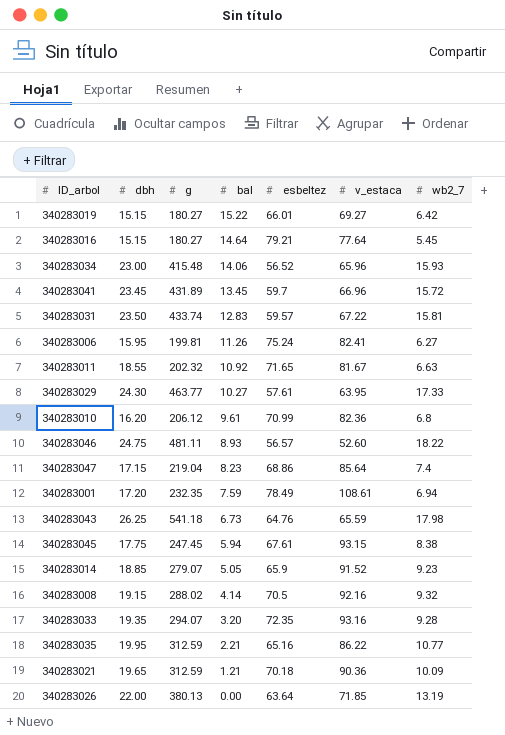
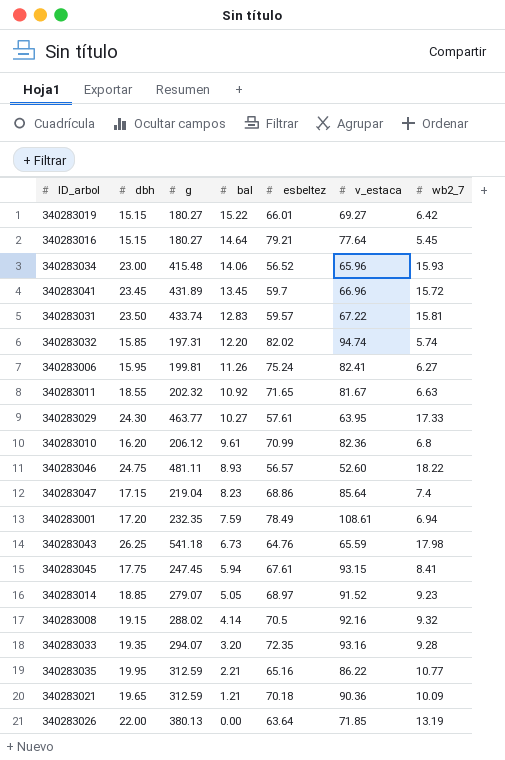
row 340283032: none -> 15.85 | 197.31 | 12.20 | 82.02 | 94.74 | 5.74
340283045 | wb2_7: 8.38 -> 8.41
340283014 | esbeltez: 65.9 -> 68.97

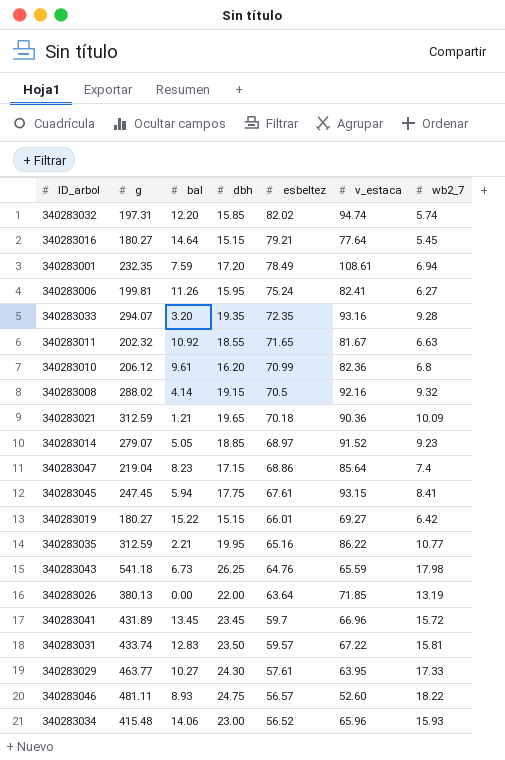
row order: bal descending -> esbeltez descending
column dbh | position: 2 -> 4

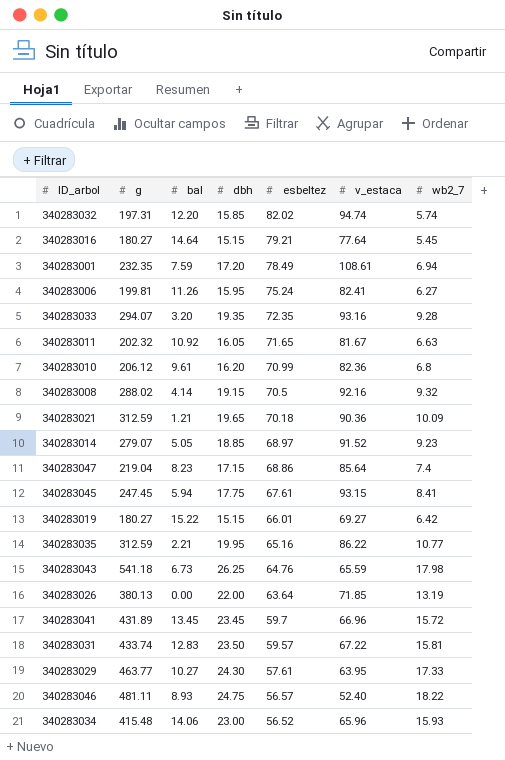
340283011 | dbh: 18.55 -> 16.05
340283046 | v_estaca: 52.60 -> 52.40

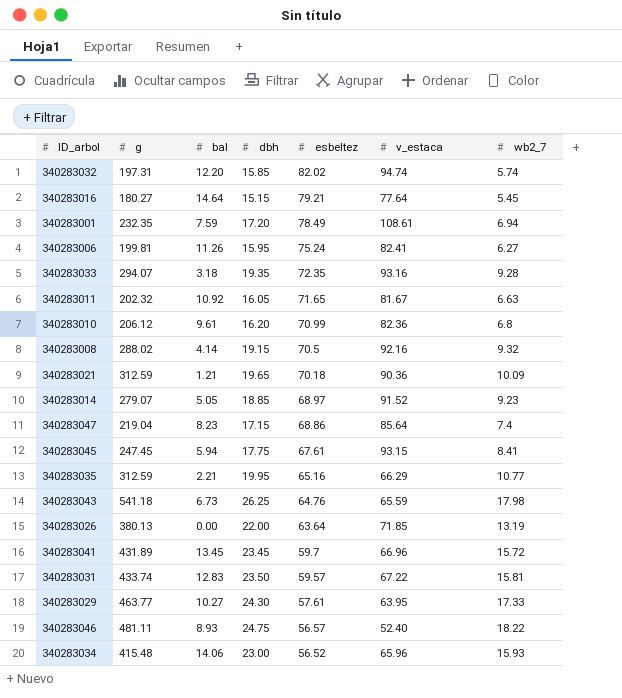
row 340283019: 180.27 | 15.22 | 15.15 | 66.01 | 69.27 | 6.42 -> none
340283033 | bal: 3.20 -> 3.18
340283035 | v_estaca: 86.22 -> 66.29

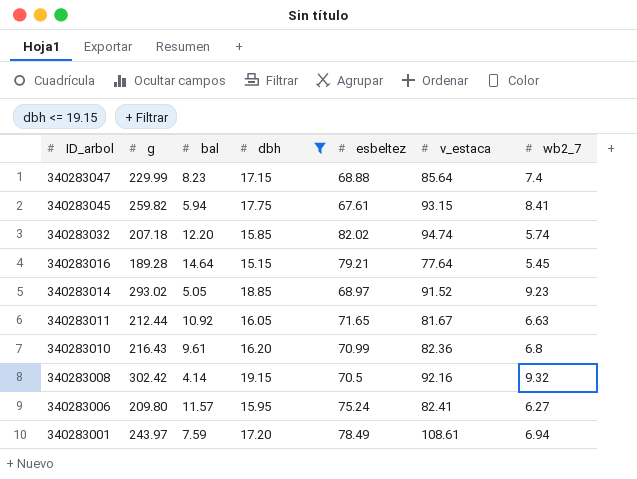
filter: none -> dbh <= 19.15
row order: esbeltez descending -> ID_arbol descending
340283047 | g: 219.04 -> 229.99
340283047 | esbeltez: 68.86 -> 68.88
340283045 | g: 247.45 -> 259.82
340283032 | g: 197.31 -> 207.18
340283016 | g: 180.27 -> 189.28
340283014 | g: 279.07 -> 293.02
340283011 | g: 202.32 -> 212.44
340283010 | g: 206.12 -> 216.43
340283008 | g: 288.02 -> 302.42
340283006 | g: 199.81 -> 209.80
340283006 | bal: 11.26 -> 11.57
340283001 | g: 232.35 -> 243.97

